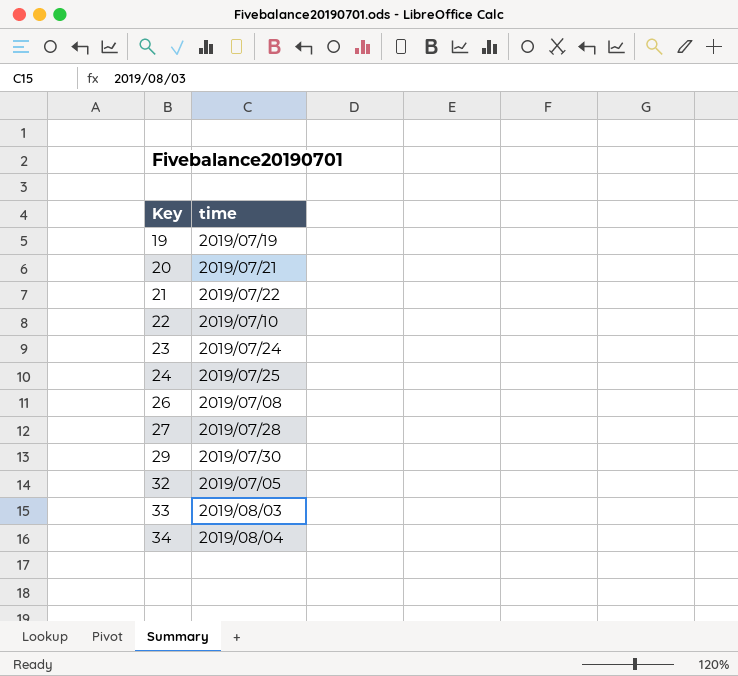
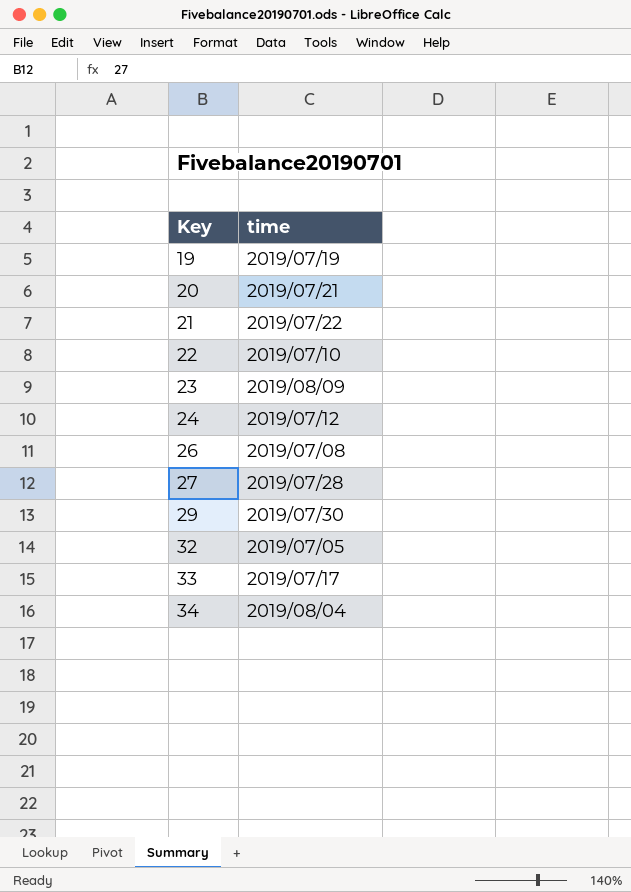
23 | time: 2019/07/24 -> 2019/08/09
24 | time: 2019/07/25 -> 2019/07/12
33 | time: 2019/08/03 -> 2019/07/17

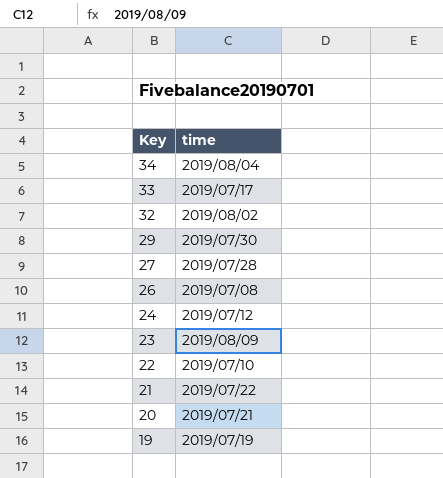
row order: Key ascending -> Key descending
32 | time: 2019/07/05 -> 2019/08/02

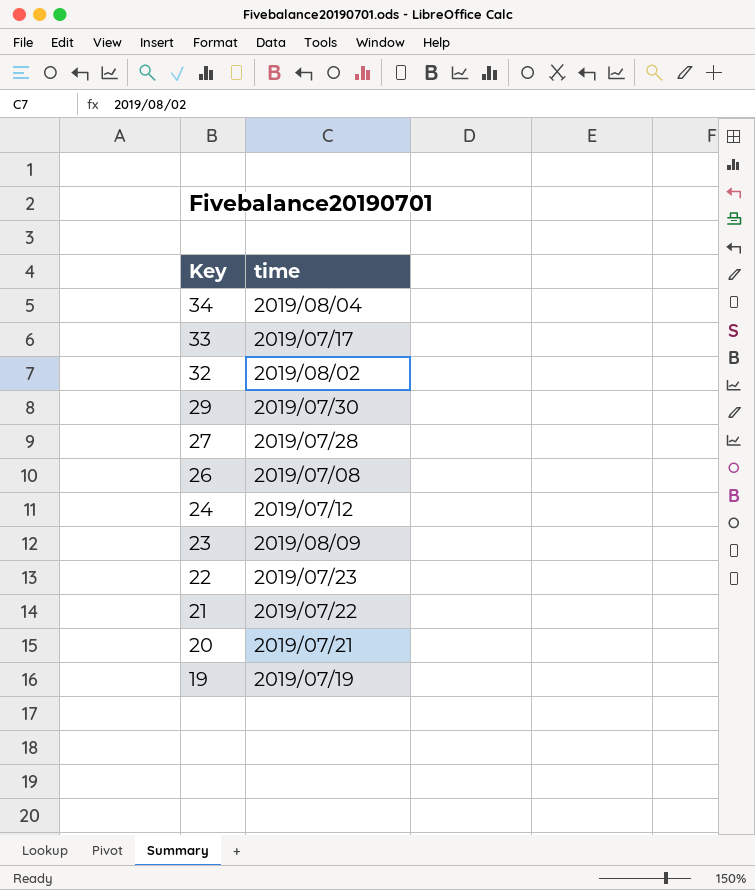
22 | time: 2019/07/10 -> 2019/07/23

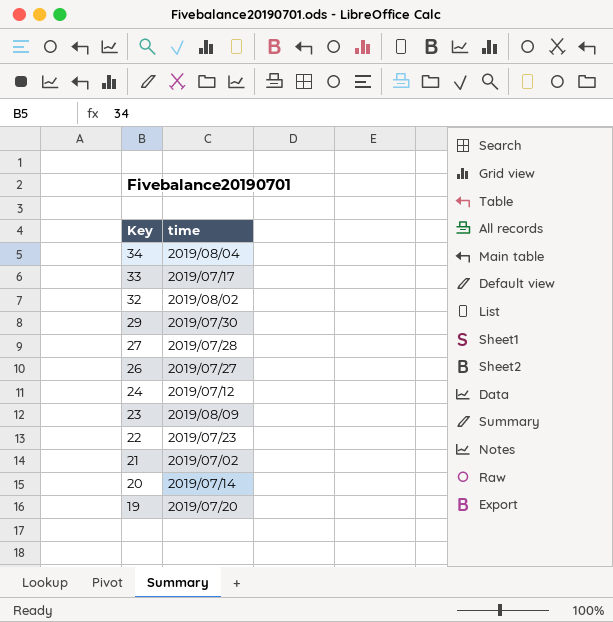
26 | time: 2019/07/08 -> 2019/07/27
21 | time: 2019/07/22 -> 2019/07/02
20 | time: 2019/07/21 -> 2019/07/14
19 | time: 2019/07/19 -> 2019/07/20

